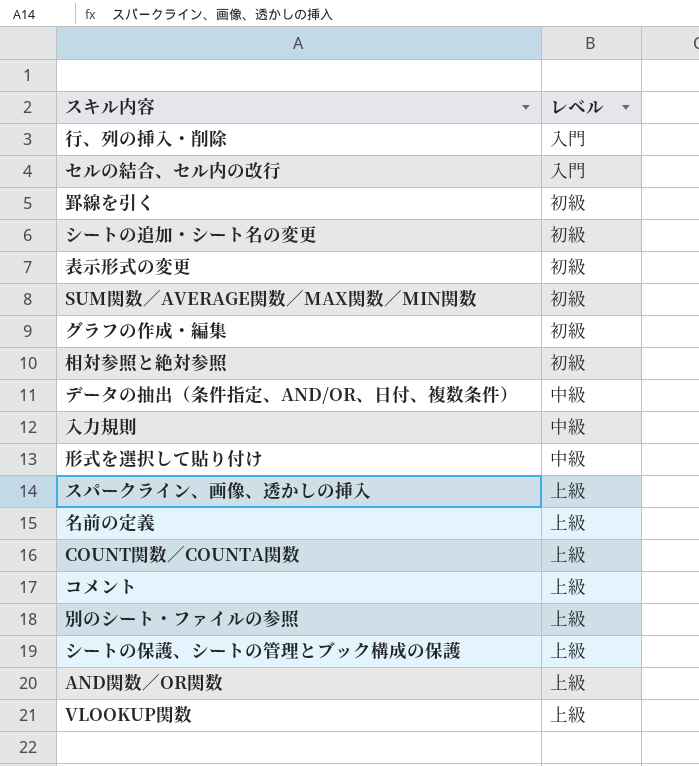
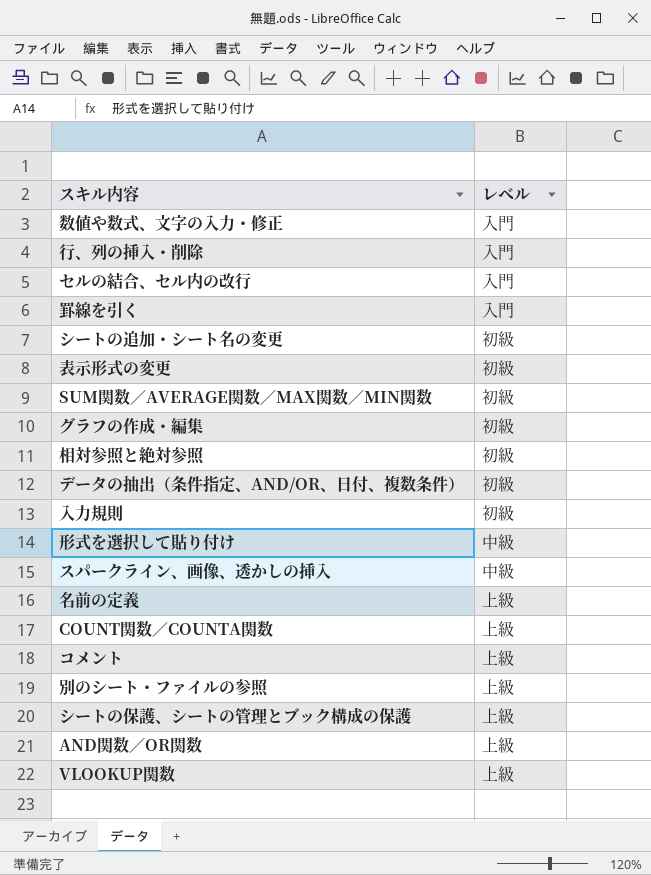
row 数値や数式、文字の入力・修正: none -> 入門
罫線を引く | レベル: 初級 -> 入門
データの抽出（条件指定、AND/OR、日付、複数条件） | レベル: 中級 -> 初級
入力規則 | レベル: 中級 -> 初級
スパークライン、画像、透かしの挿入 | レベル: 上級 -> 中級

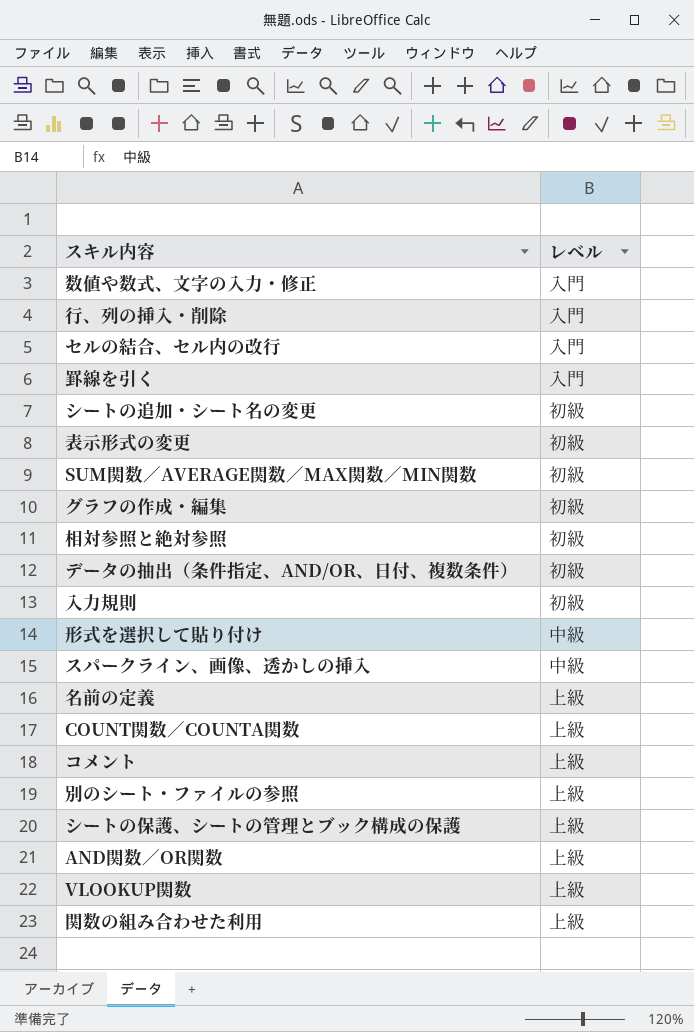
row 関数の組み合わせた利用: none -> 上級

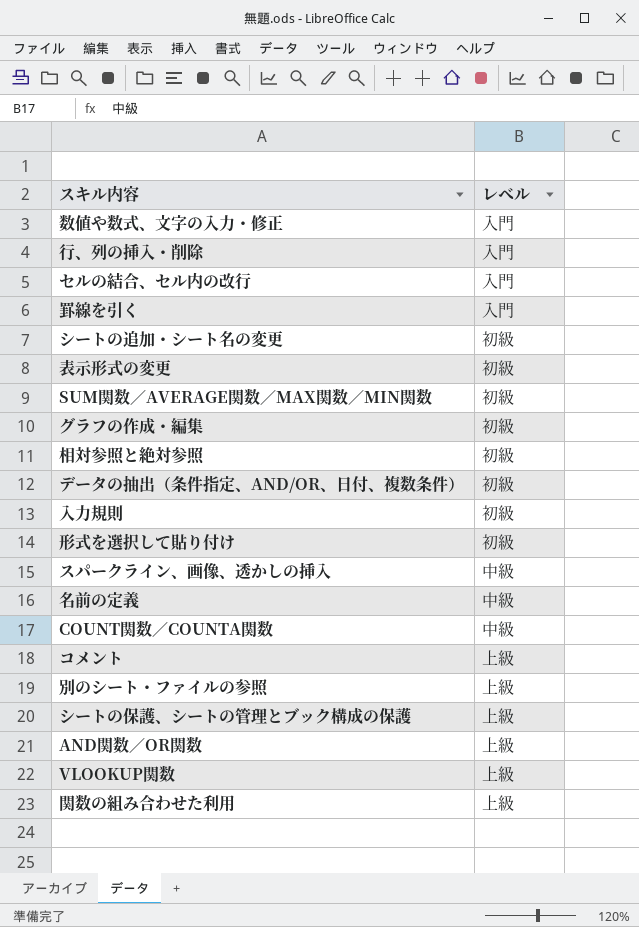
形式を選択して貼り付け | レベル: 中級 -> 初級
名前の定義 | レベル: 上級 -> 中級
COUNT関数／COUNTA関数 | レベル: 上級 -> 中級

